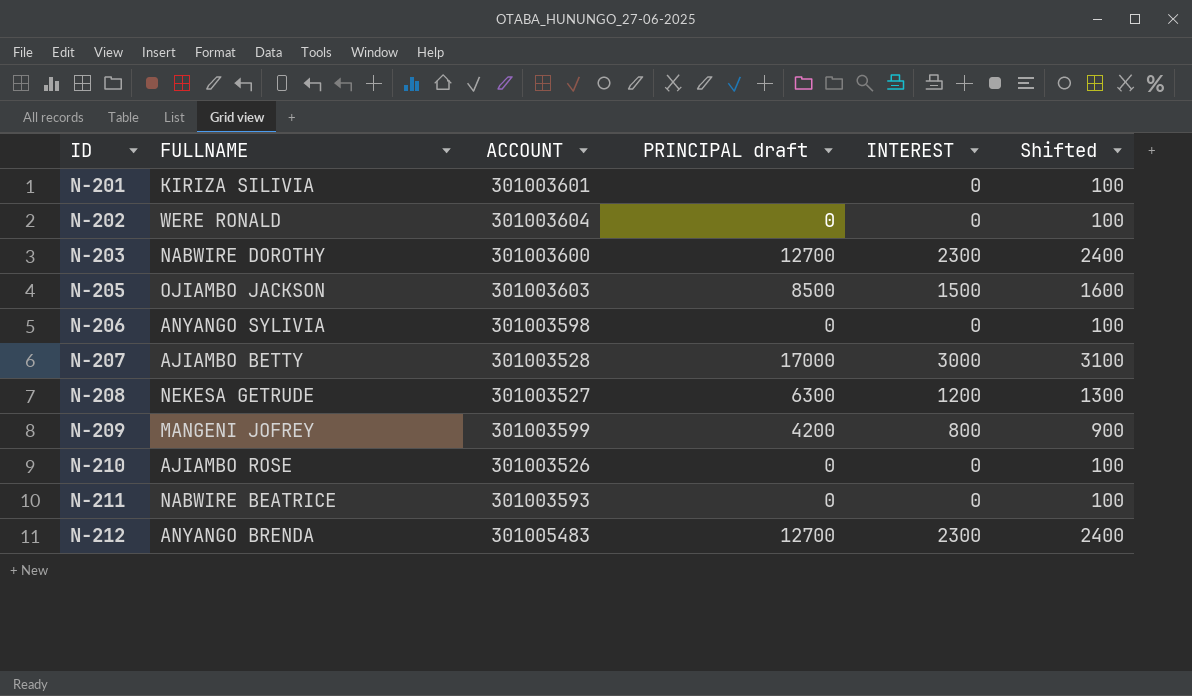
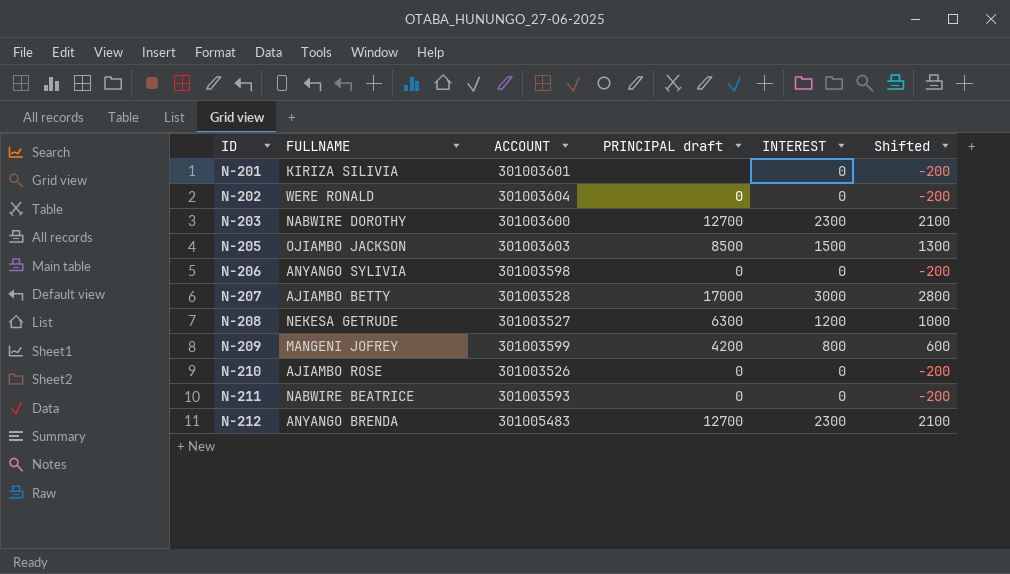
column Shifted | formula: [INTEREST] + 100 -> [INTEREST] - 200

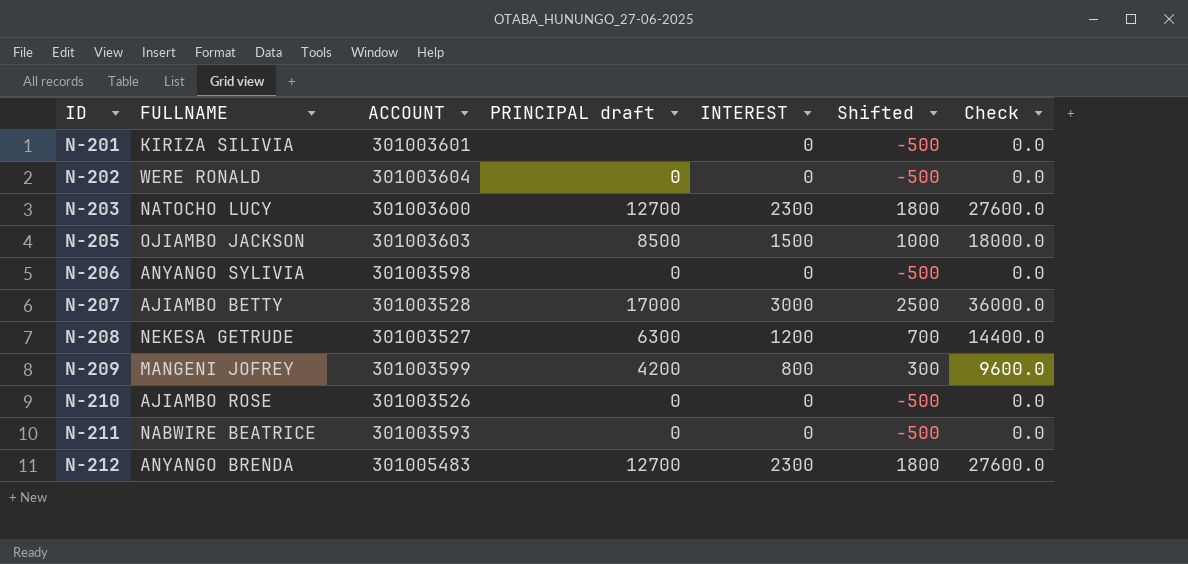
column Shifted | formula: [INTEREST] - 200 -> [INTEREST] - 500
column Check | formula: none -> [INTEREST] * 12
N-203 | FULLNAME: NABWIRE DOROTHY -> NATOCHO LUCY

